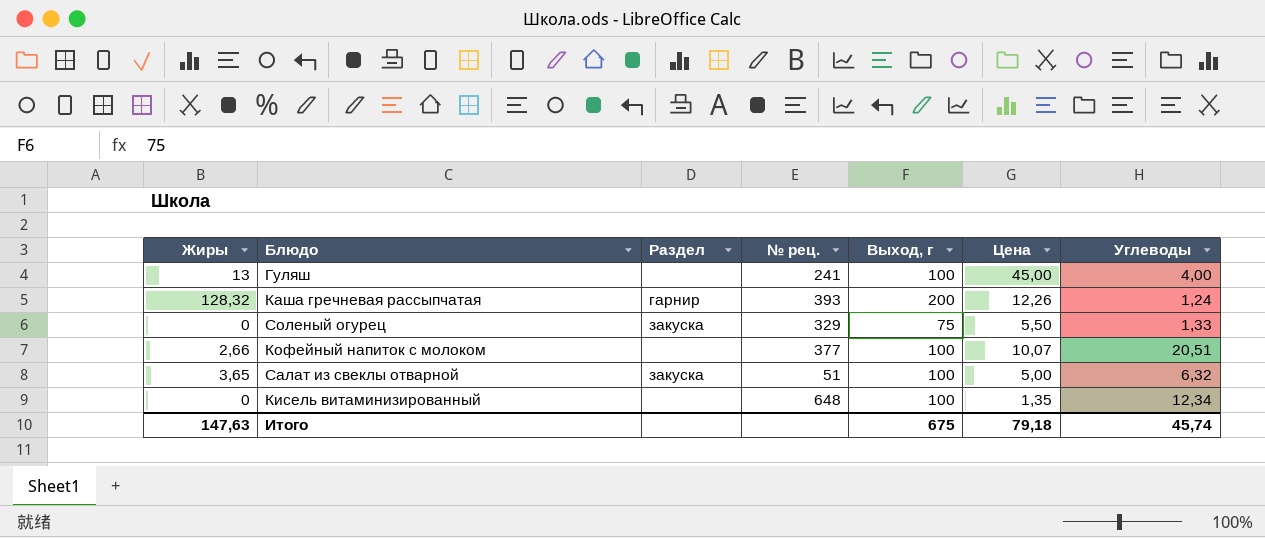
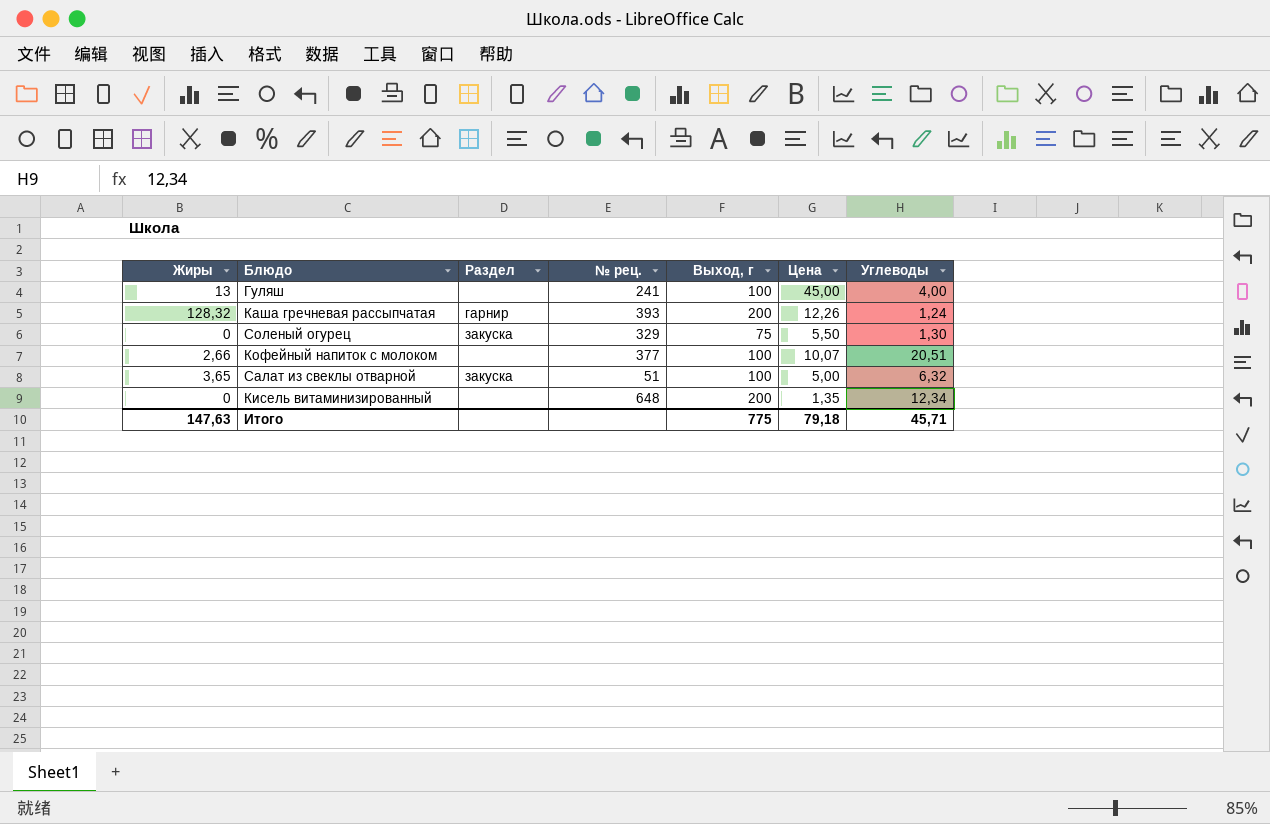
Соленый огурец | Углеводы: 1,33 -> 1,30
Кисель витаминизированный | Выход, г: 100 -> 200
Итого | Выход, г: 675 -> 775
Итого | Углеводы: 45,74 -> 45,71

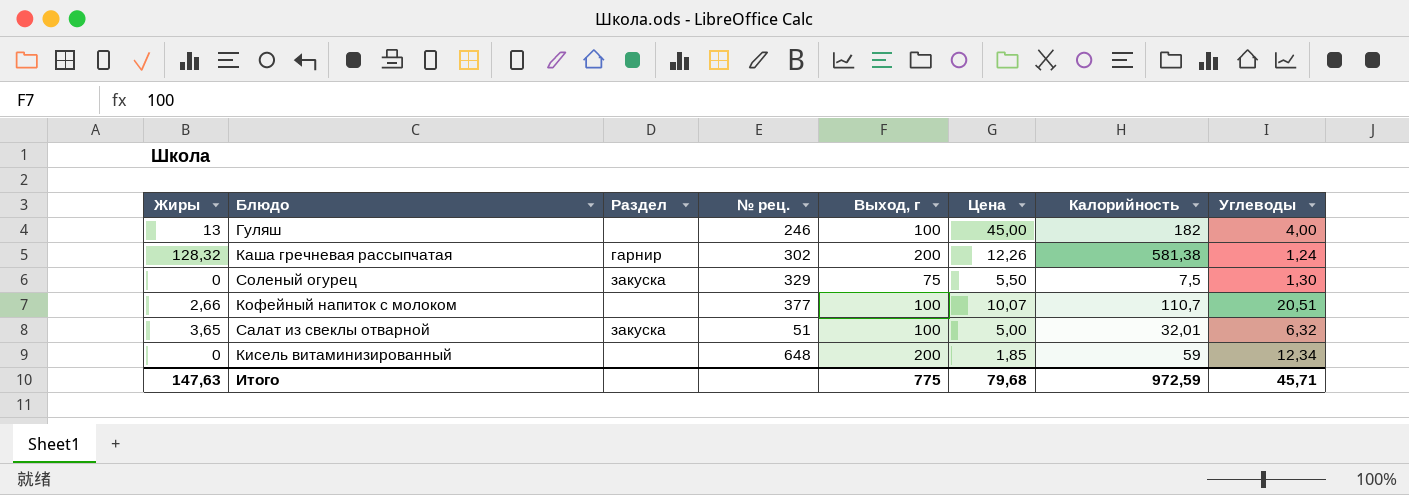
column Калорийность | position: none -> 7
Гуляш | № рец.: 241 -> 246
Каша гречневая рассыпчатая | № рец.: 393 -> 302
Кисель витаминизированный | Цена: 1,35 -> 1,85
Итого | Цена: 79,18 -> 79,68

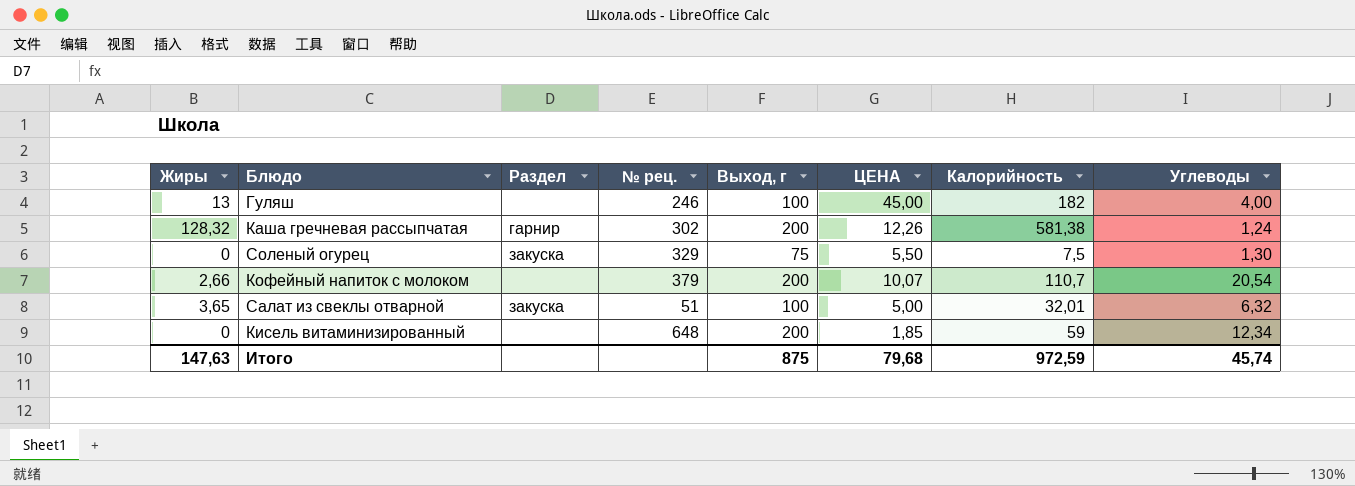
column name: Цена -> ЦЕНА
Кофейный напиток с молоком | № рец.: 377 -> 379
Кофейный напиток с молоком | Выход, г: 100 -> 200
Кофейный напиток с молоком | Углеводы: 20,51 -> 20,54
Итого | Выход, г: 775 -> 875
Итого | Углеводы: 45,71 -> 45,74

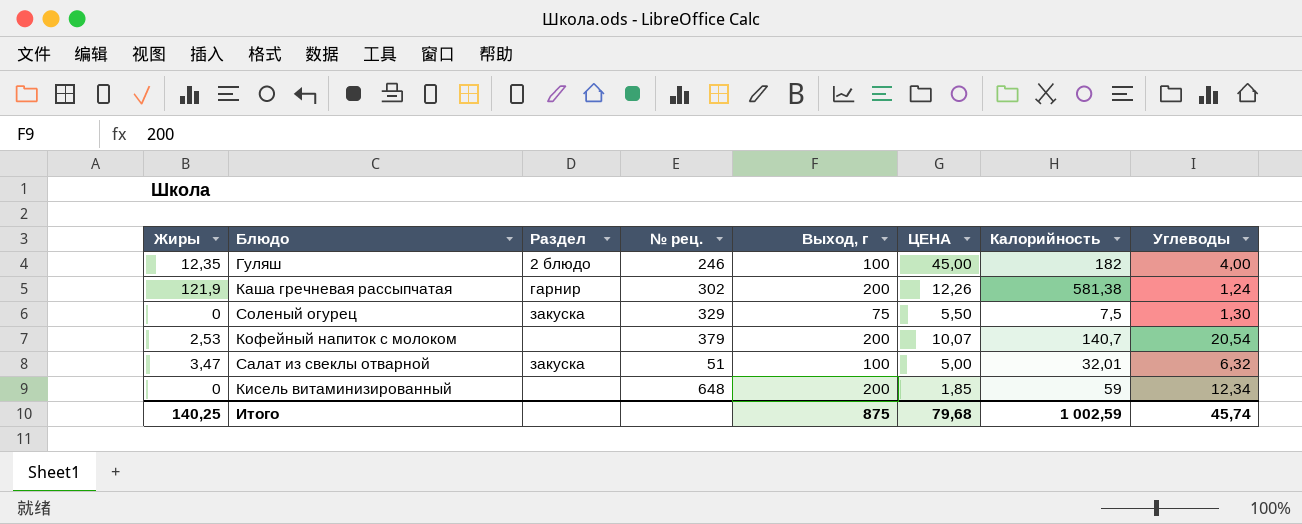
Гуляш | Жиры: 13 -> 12,35
Гуляш | Раздел: none -> 2 блюдо
Каша гречневая рассыпчатая | Жиры: 128,32 -> 121,9
Кофейный напиток с молоком | Жиры: 2,66 -> 2,53
Кофейный напиток с молоком | Калорийность: 110,7 -> 140,7
Салат из свеклы отварной | Жиры: 3,65 -> 3,47
Итого | Жиры: 147,63 -> 140,25
Итого | Калорийность: 972,59 -> 1 002,59

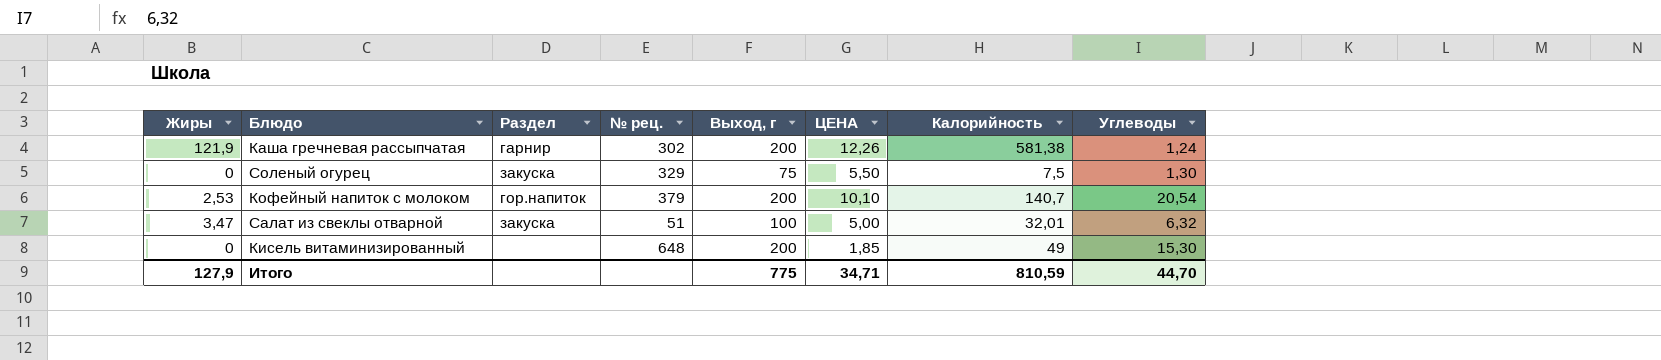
row Гуляш: 12,35 | 2 блюдо | 246 | 100 | 45,00 | 182 | 4,00 -> none
Кофейный напиток с молоком | Раздел: none -> гор.напиток
Кофейный напиток с молоком | ЦЕНА: 10,07 -> 10,10
Кисель витаминизированный | Калорийность: 59 -> 49
Кисель витаминизированный | Углеводы: 12,34 -> 15,30
Итого | Жиры: 140,25 -> 127,9
Итого | Выход, г: 875 -> 775
Итого | ЦЕНА: 79,68 -> 34,71
Итого | Калорийность: 1 002,59 -> 810,59
Итого | Углеводы: 45,74 -> 44,70

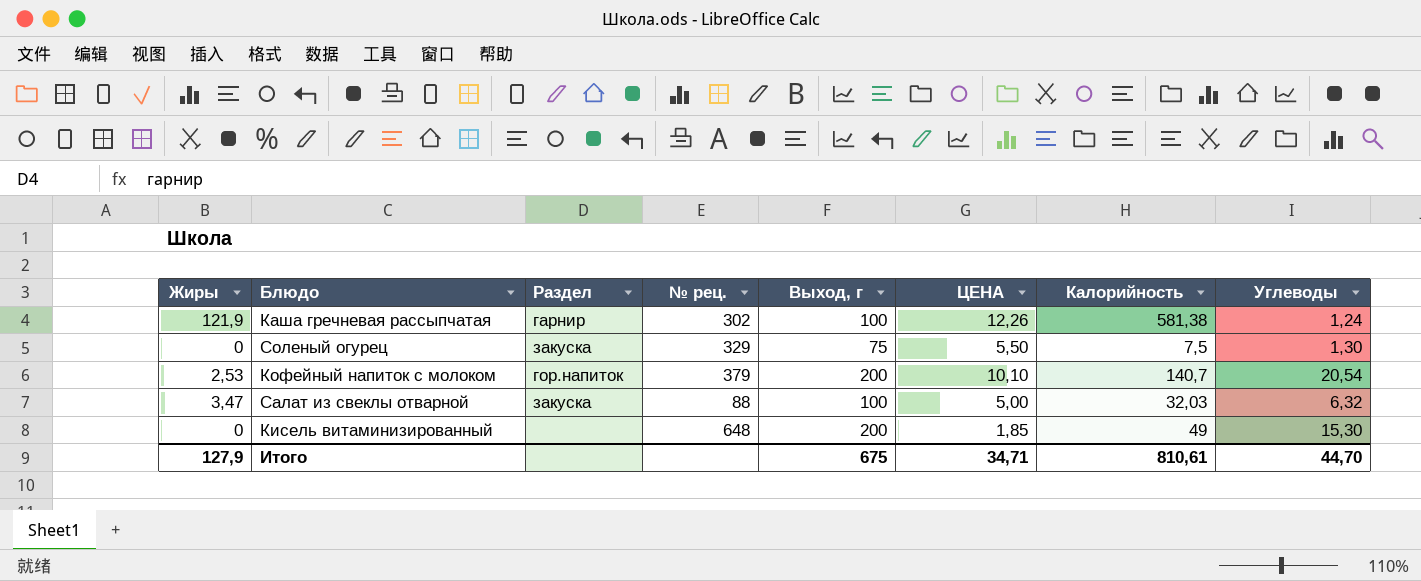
Каша гречневая рассыпчатая | Выход, г: 200 -> 100
Салат из свеклы отварной | № рец.: 51 -> 88
Салат из свеклы отварной | Калорийность: 32,01 -> 32,03
Итого | Выход, г: 775 -> 675
Итого | Калорийность: 810,59 -> 810,61

